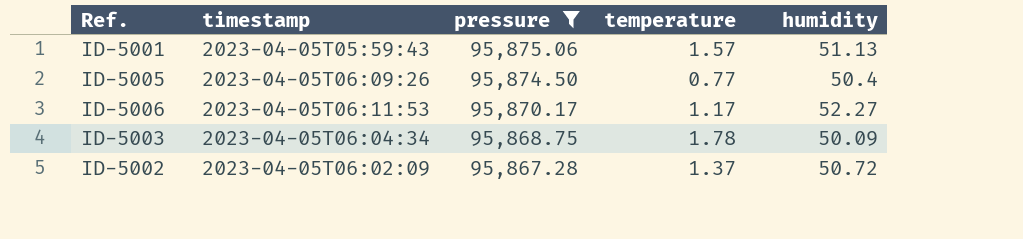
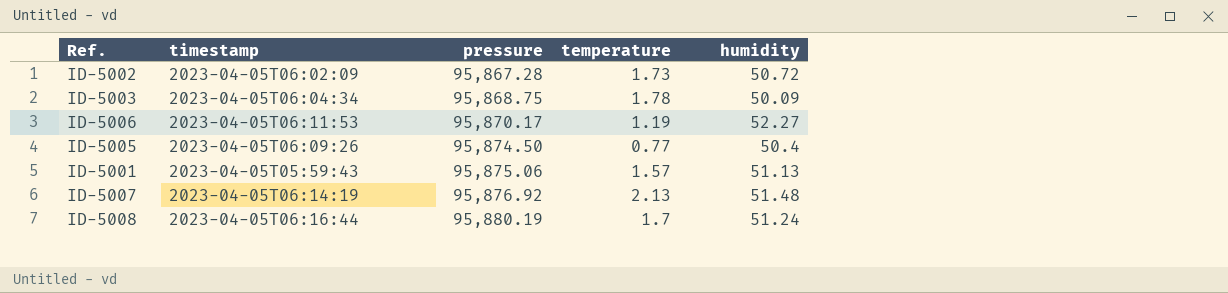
filter: pressure <= 95,875.06 -> none
row order: pressure descending -> pressure ascending
ID-5002 | temperature: 1.37 -> 1.73
ID-5006 | temperature: 1.17 -> 1.19

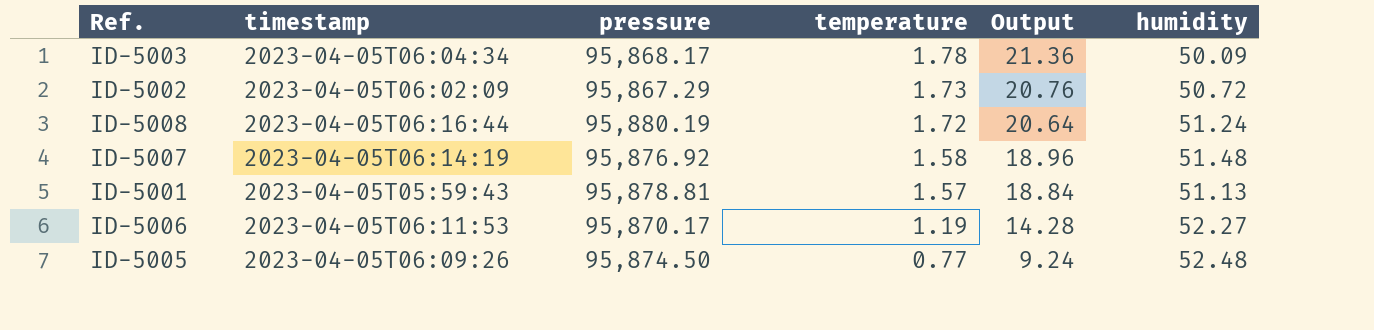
row order: pressure ascending -> temperature descending
column Output | formula: none -> [temperature] * 12
ID-5003 | pressure: 95,868.75 -> 95,868.17
ID-5002 | pressure: 95,867.28 -> 95,867.29
ID-5008 | temperature: 1.7 -> 1.72
ID-5007 | temperature: 2.13 -> 1.58
ID-5001 | pressure: 95,875.06 -> 95,878.81
ID-5005 | humidity: 50.4 -> 52.48

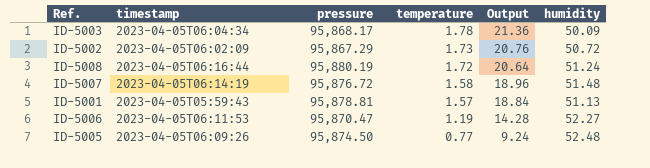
ID-5007 | pressure: 95,876.92 -> 95,876.72
ID-5006 | pressure: 95,870.17 -> 95,870.47

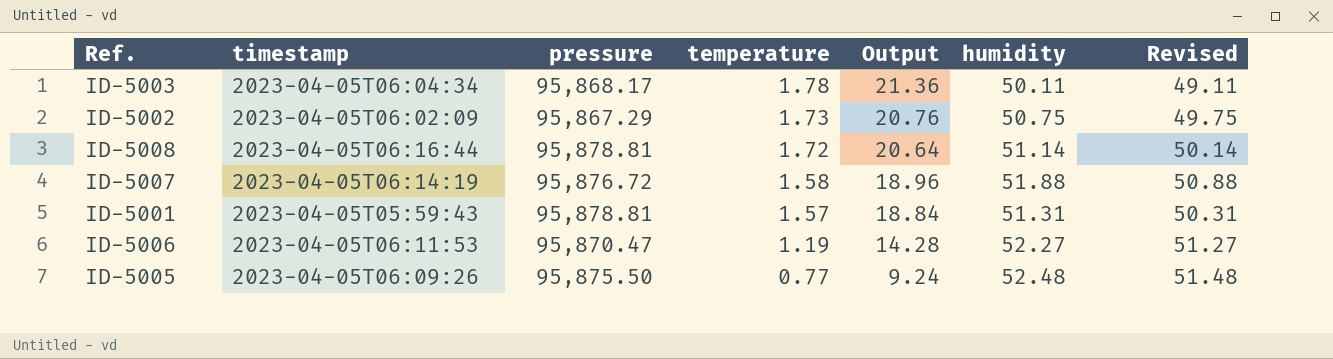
column Revised | formula: none -> [humidity] - 1
ID-5003 | humidity: 50.09 -> 50.11
ID-5002 | humidity: 50.72 -> 50.75
ID-5008 | pressure: 95,880.19 -> 95,878.81
ID-5008 | humidity: 51.24 -> 51.14
ID-5007 | humidity: 51.48 -> 51.88
ID-5001 | humidity: 51.13 -> 51.31
ID-5005 | pressure: 95,874.50 -> 95,875.50

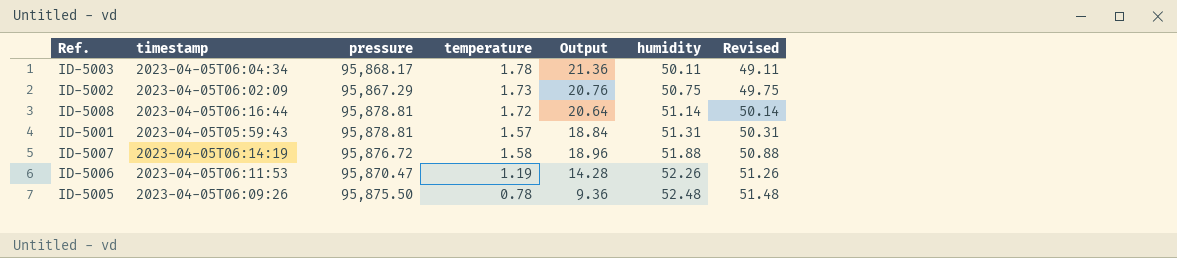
row order: temperature descending -> humidity ascending
ID-5006 | humidity: 52.27 -> 52.26
ID-5006 | Revised: 51.27 -> 51.26
ID-5005 | temperature: 0.77 -> 0.78
ID-5005 | Output: 9.24 -> 9.36

